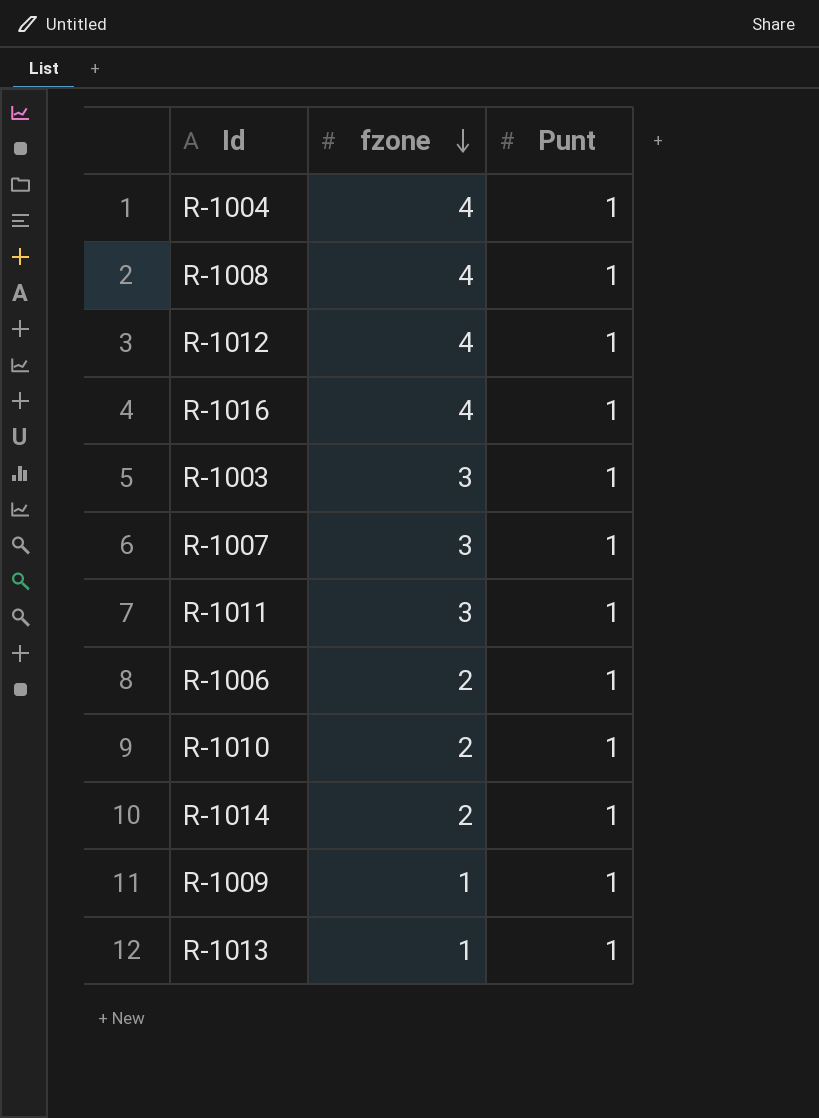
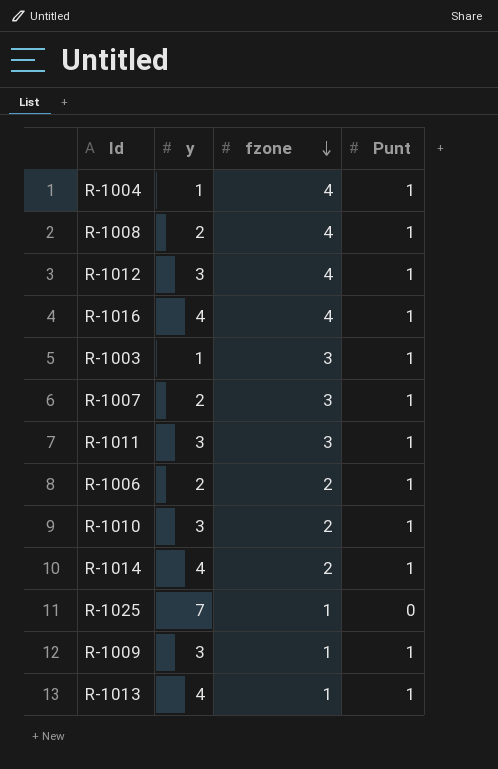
column y | position: none -> 2
row R-1025: none -> 7 | 1 | 0

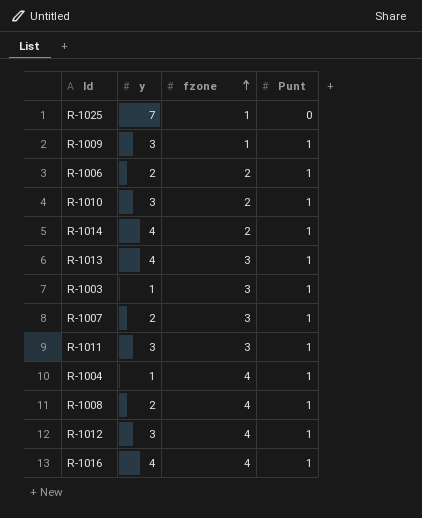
row order: fzone descending -> fzone ascending
R-1013 | fzone: 1 -> 3

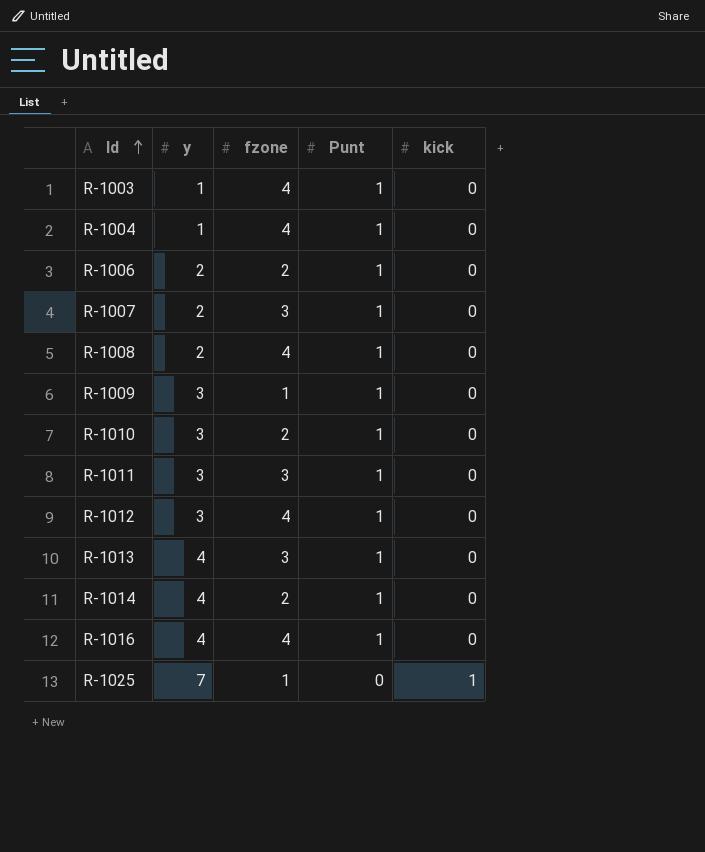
row order: fzone ascending -> Id ascending
column kick | position: none -> 5
R-1003 | fzone: 3 -> 4

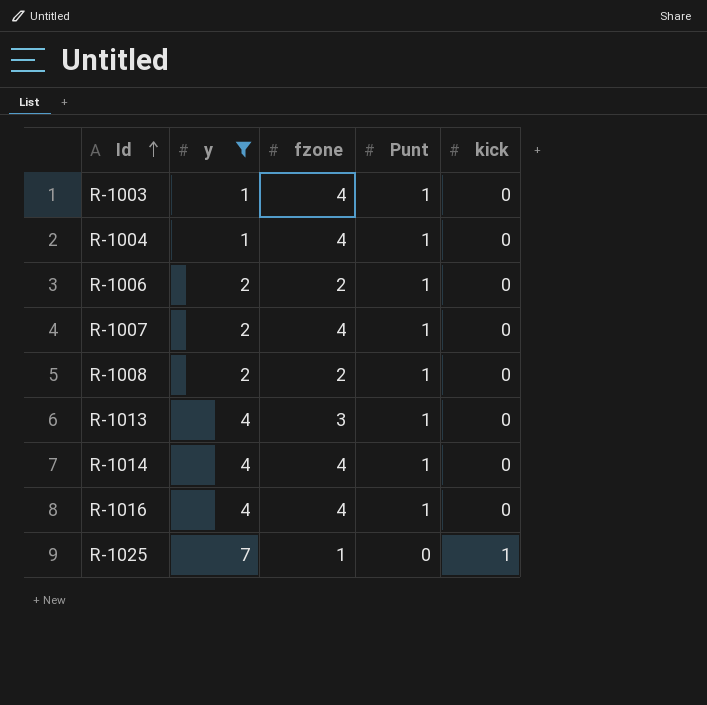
filter: none -> y != 3
R-1007 | fzone: 3 -> 4
R-1008 | fzone: 4 -> 2
R-1014 | fzone: 2 -> 4

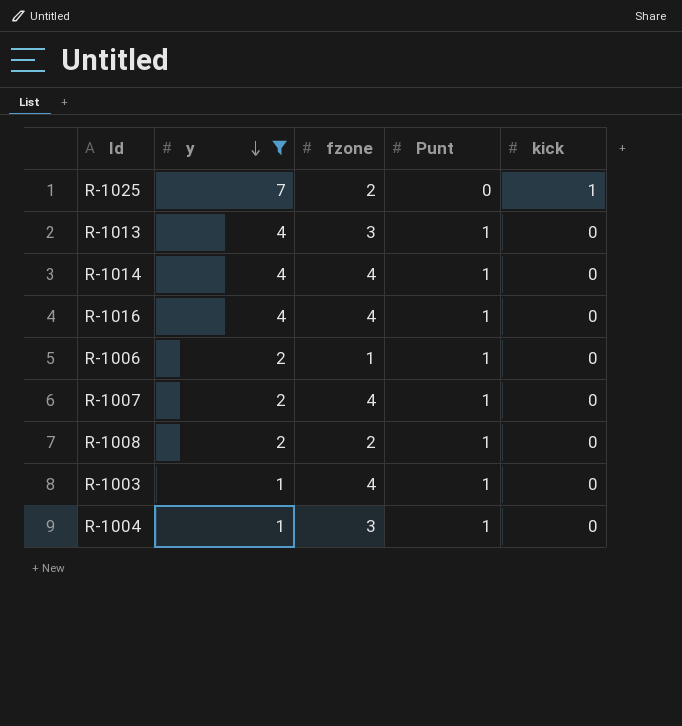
row order: Id ascending -> y descending
R-1025 | fzone: 1 -> 2
R-1006 | fzone: 2 -> 1
R-1004 | fzone: 4 -> 3

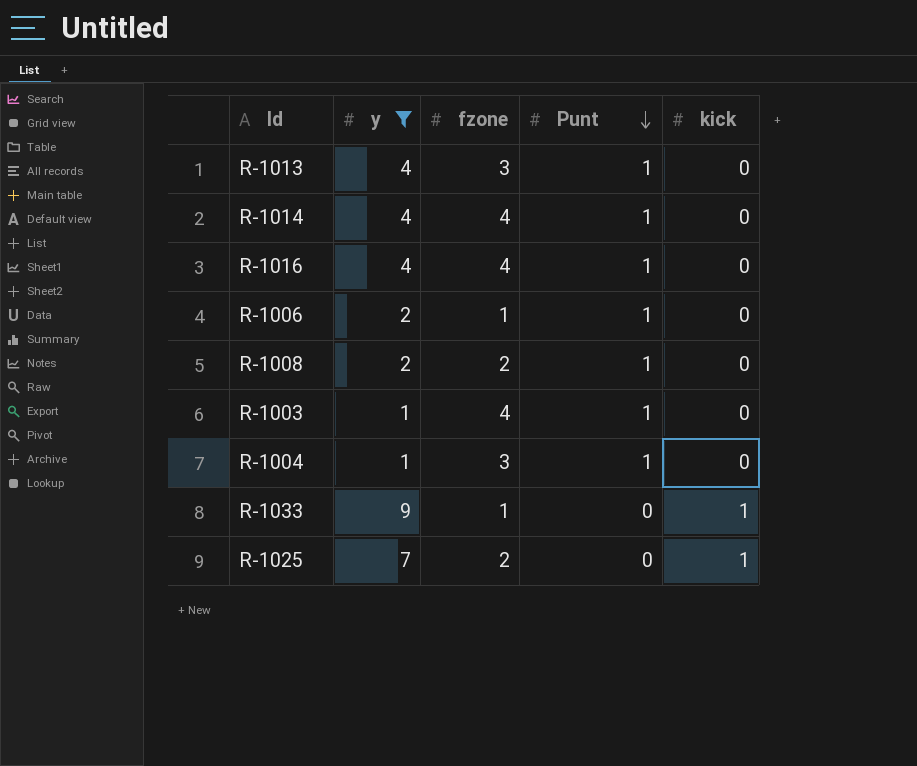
row order: y descending -> Punt descending
row R-1007: 2 | 4 | 1 | 0 -> none
row R-1033: none -> 9 | 1 | 0 | 1

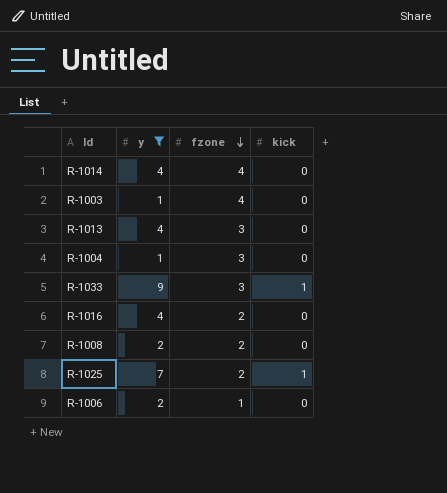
row order: Punt descending -> fzone descending
column Punt | position: 4 -> none
R-1033 | fzone: 1 -> 3
R-1016 | fzone: 4 -> 2

